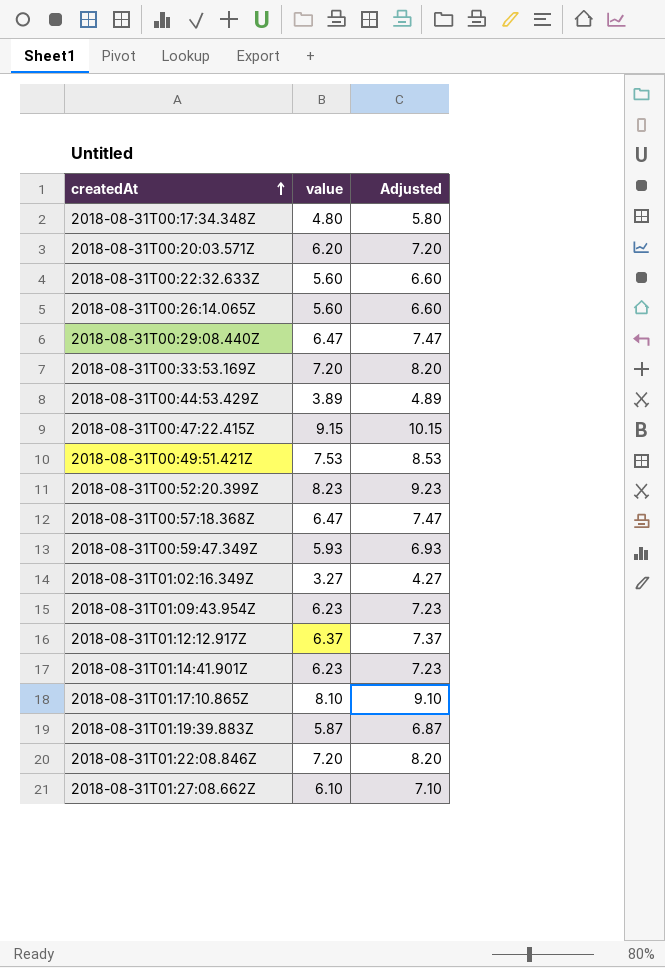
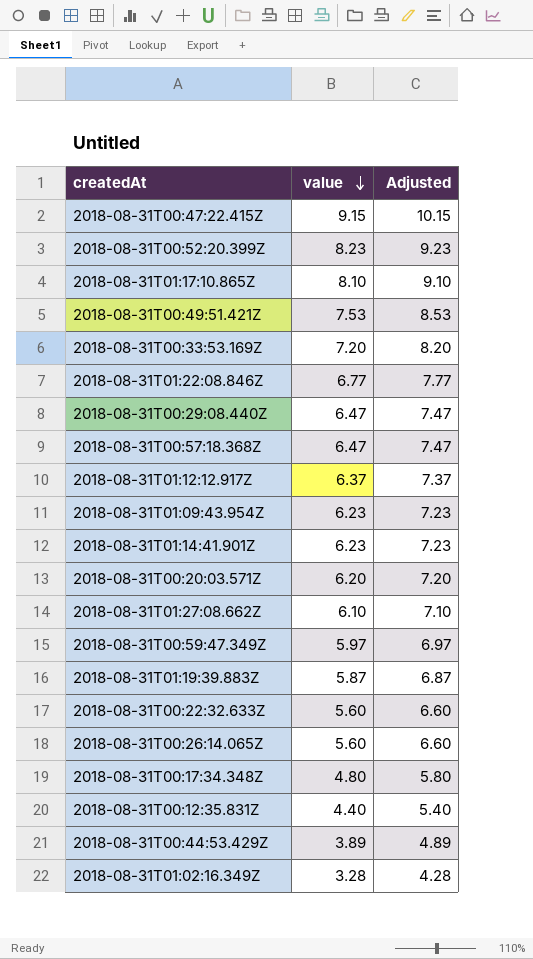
row order: createdAt ascending -> value descending
2018-08-31T01:22:08.846Z | value: 7.20 -> 6.77
2018-08-31T01:22:08.846Z | Adjusted: 8.20 -> 7.77
2018-08-31T00:59:47.349Z | value: 5.93 -> 5.97
2018-08-31T00:59:47.349Z | Adjusted: 6.93 -> 6.97
row 2018-08-31T00:12:35.831Z: none -> 4.40 | 5.40
2018-08-31T01:02:16.349Z | value: 3.27 -> 3.28
2018-08-31T01:02:16.349Z | Adjusted: 4.27 -> 4.28

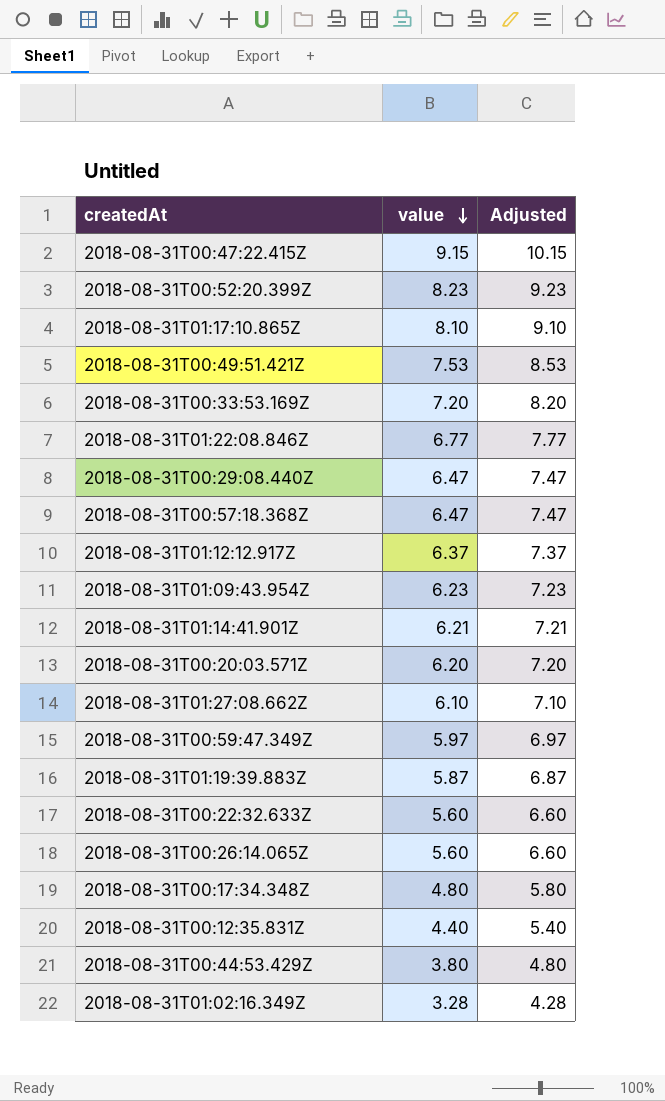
2018-08-31T01:14:41.901Z | value: 6.23 -> 6.21
2018-08-31T01:14:41.901Z | Adjusted: 7.23 -> 7.21
2018-08-31T00:44:53.429Z | value: 3.89 -> 3.80
2018-08-31T00:44:53.429Z | Adjusted: 4.89 -> 4.80

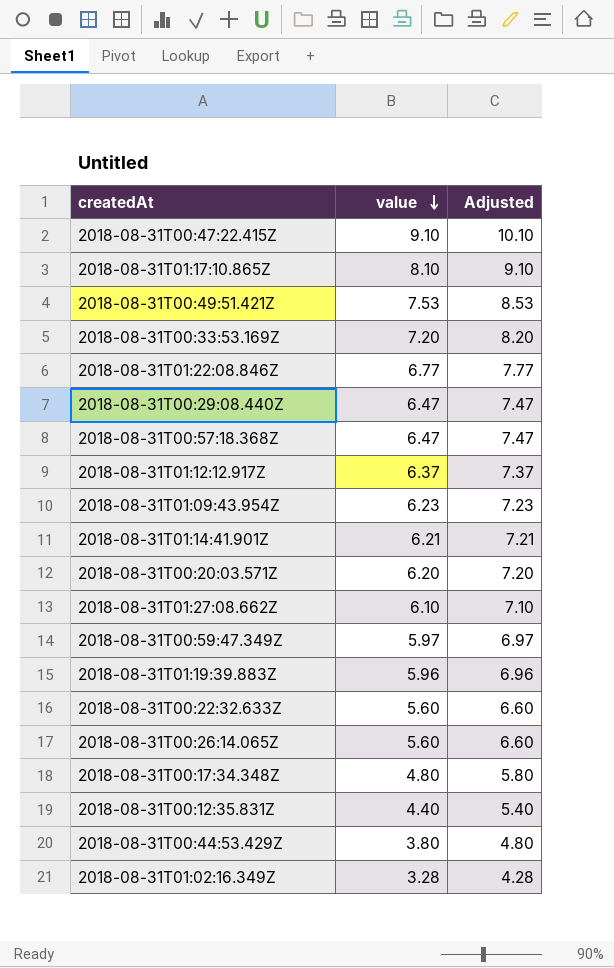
row 2018-08-31T00:52:20.399Z: 8.23 | 9.23 -> none
2018-08-31T00:47:22.415Z | value: 9.15 -> 9.10
2018-08-31T00:47:22.415Z | Adjusted: 10.15 -> 10.10
2018-08-31T01:19:39.883Z | value: 5.87 -> 5.96
2018-08-31T01:19:39.883Z | Adjusted: 6.87 -> 6.96

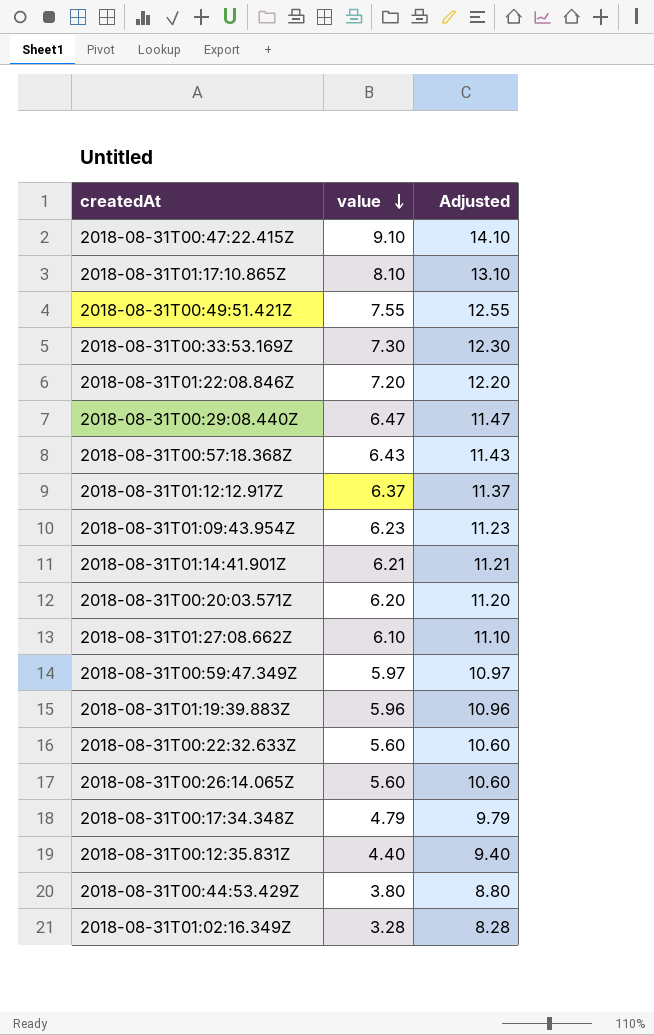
column Adjusted | formula: [value] + 1 -> [value] + 5
2018-08-31T00:49:51.421Z | value: 7.53 -> 7.55
2018-08-31T00:33:53.169Z | value: 7.20 -> 7.30
2018-08-31T01:22:08.846Z | value: 6.77 -> 7.20
2018-08-31T00:57:18.368Z | value: 6.47 -> 6.43
2018-08-31T00:17:34.348Z | value: 4.80 -> 4.79

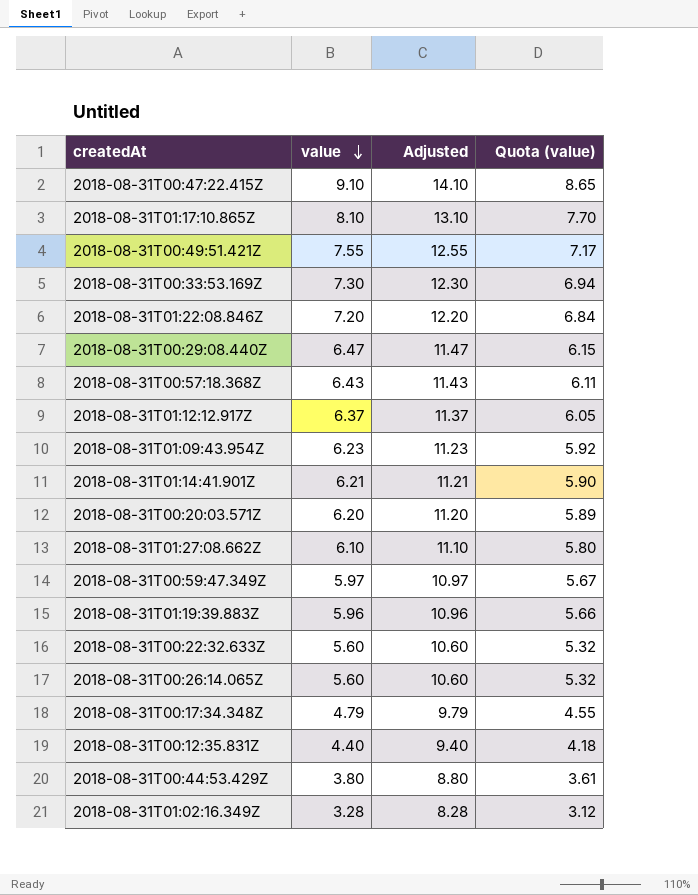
column Quota (value) | formula: none -> [value] * 0.95

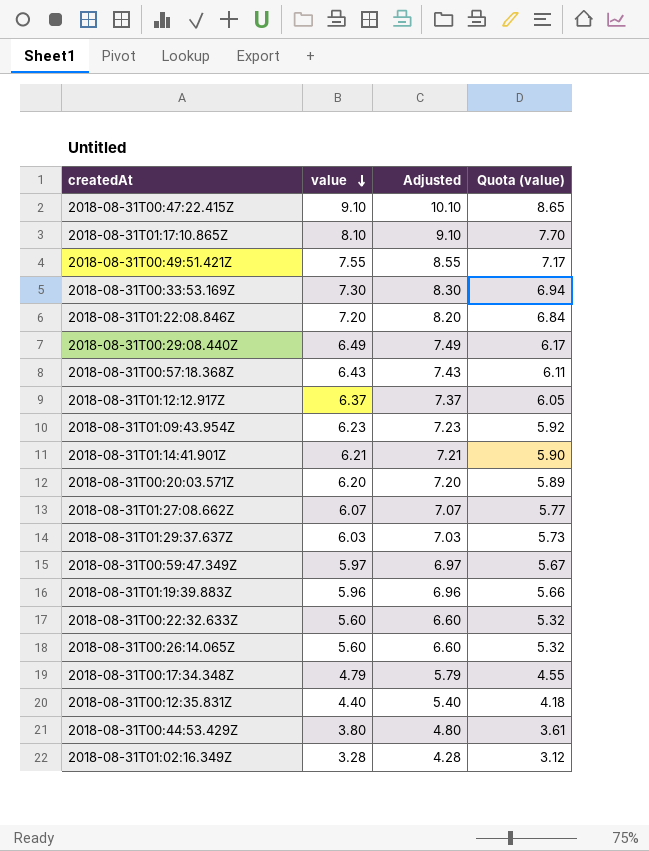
column Adjusted | formula: [value] + 5 -> [value] + 1
2018-08-31T00:29:08.440Z | value: 6.47 -> 6.49
2018-08-31T00:29:08.440Z | Quota (value): 6.15 -> 6.17
2018-08-31T01:27:08.662Z | value: 6.10 -> 6.07
2018-08-31T01:27:08.662Z | Quota (value): 5.80 -> 5.77
row 2018-08-31T01:29:37.637Z: none -> 6.03 | 7.03 | 5.73

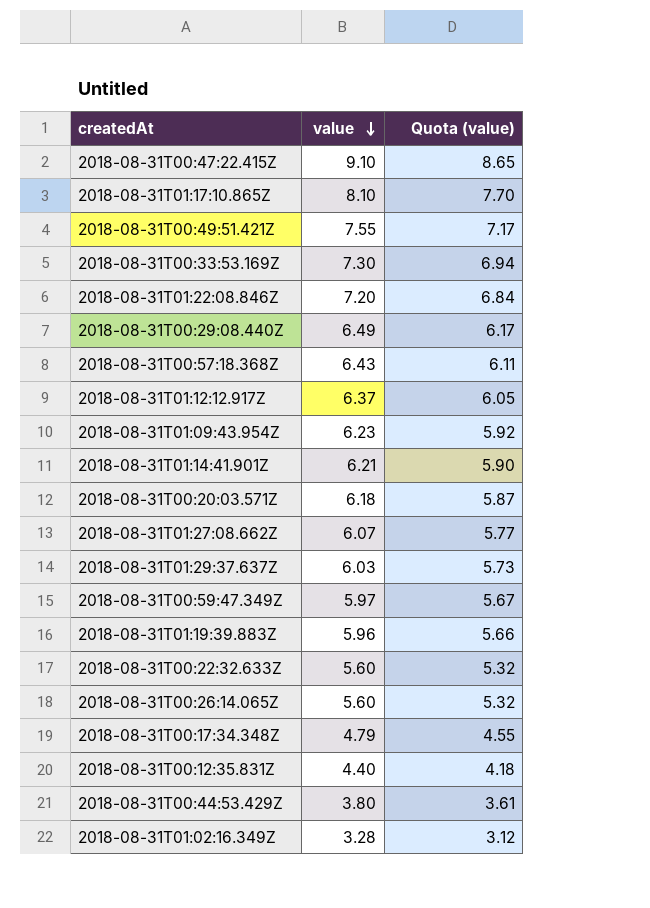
column Adjusted | formula: [value] + 1 -> none
2018-08-31T00:20:03.571Z | value: 6.20 -> 6.18
2018-08-31T00:20:03.571Z | Quota (value): 5.89 -> 5.87

